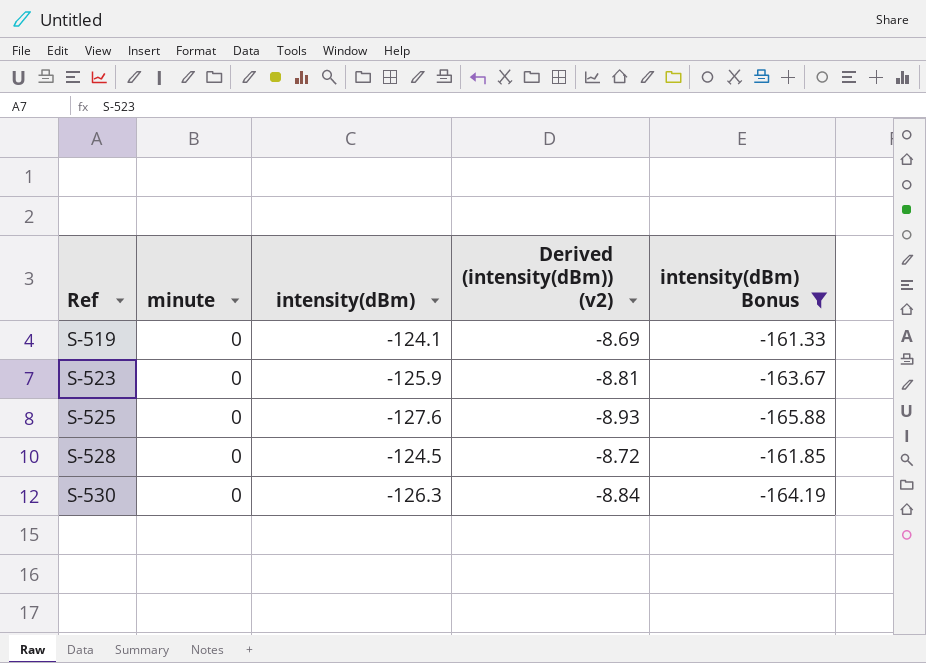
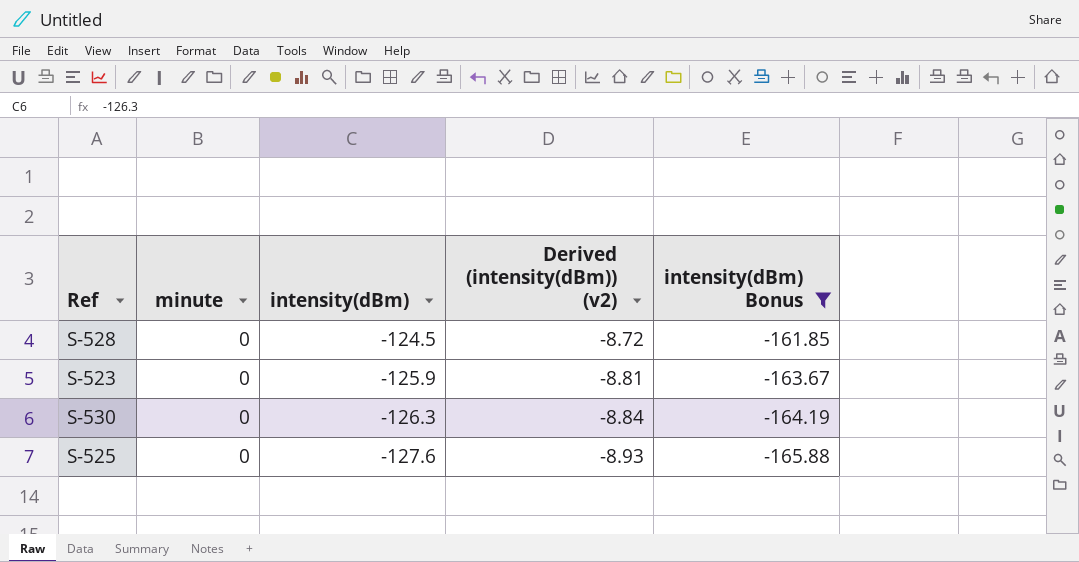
row order: Ref ascending -> intensity(dBm) descending
row S-519: 0 | -124.1 | -8.69 | -161.33 -> none

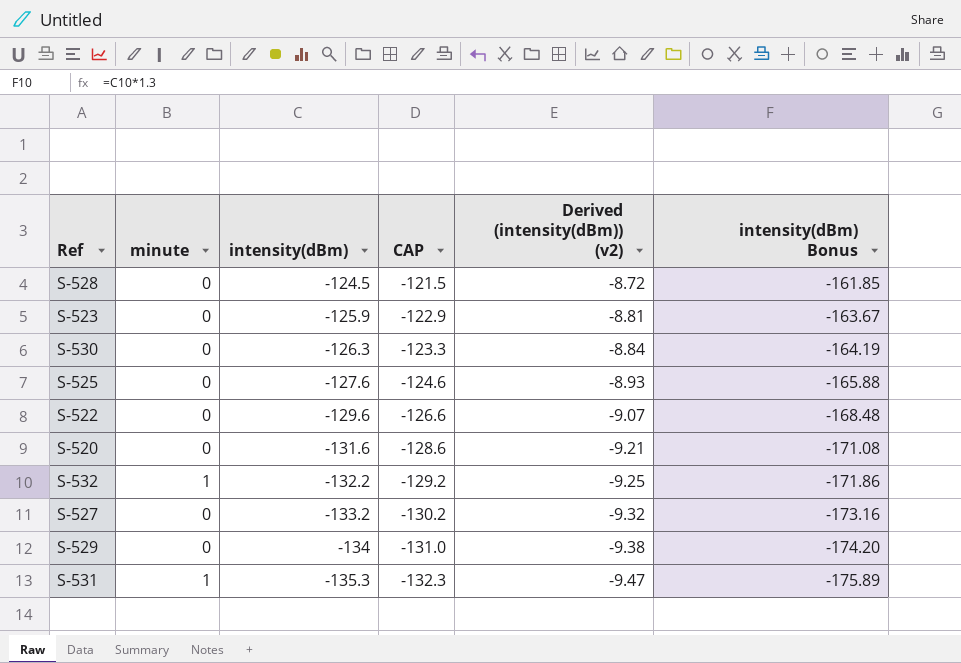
filter: intensity(dBm) Bonus >= -165.88 -> none
column CAP | formula: none -> [intensity(dBm)] + 3

